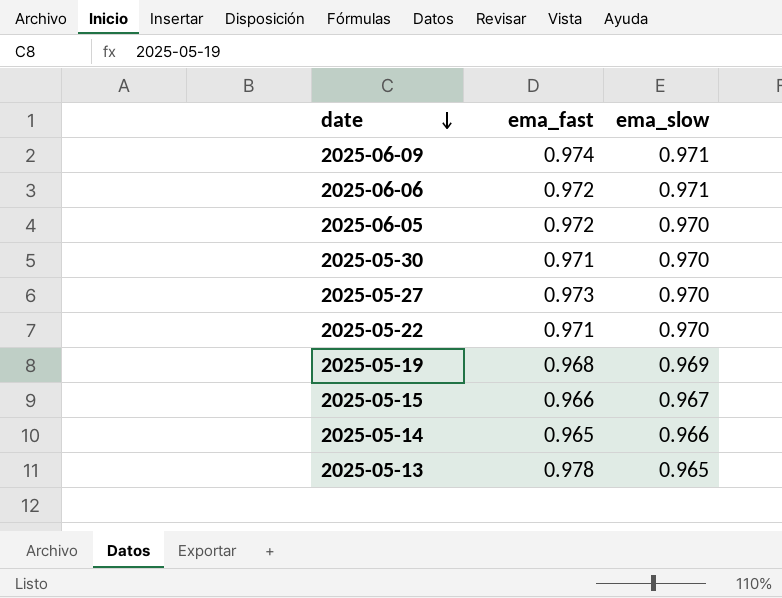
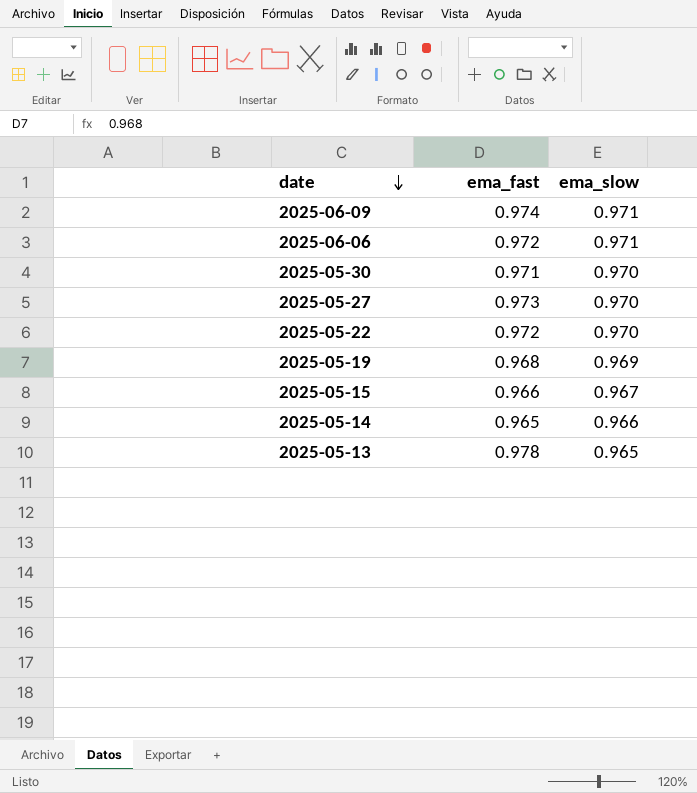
row 2025-06-05: 0.972 | 0.970 -> none
2025-05-22 | ema_fast: 0.971 -> 0.972

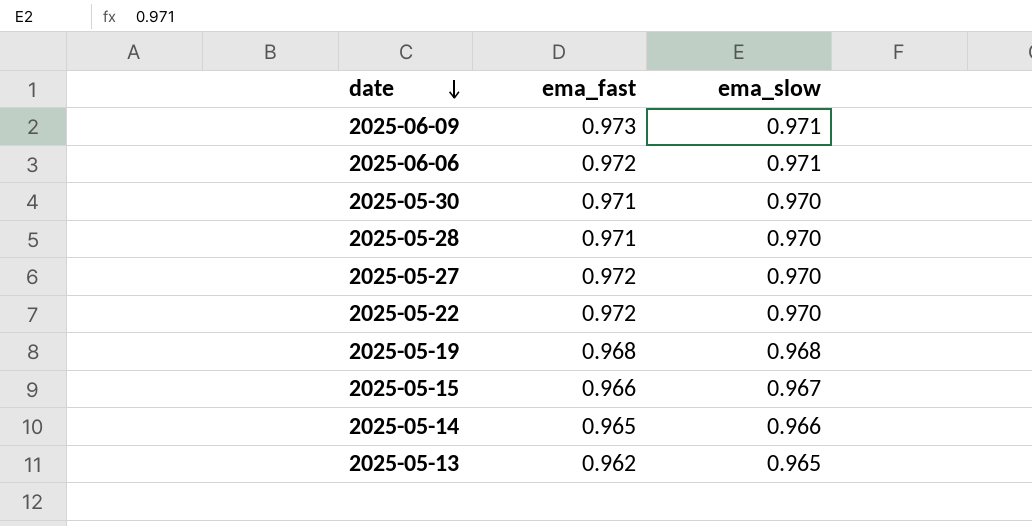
2025-06-09 | ema_fast: 0.974 -> 0.973
row 2025-05-28: none -> 0.971 | 0.970
2025-05-27 | ema_fast: 0.973 -> 0.972
2025-05-19 | ema_slow: 0.969 -> 0.968
2025-05-13 | ema_fast: 0.978 -> 0.962

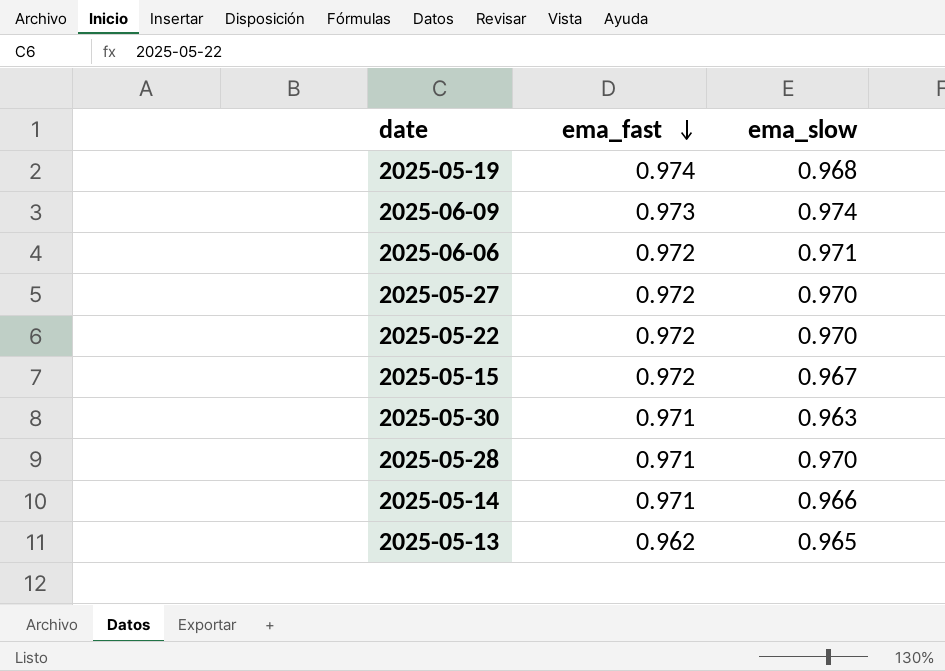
row order: date descending -> ema_fast descending
2025-05-19 | ema_fast: 0.968 -> 0.974
2025-06-09 | ema_slow: 0.971 -> 0.974
2025-05-15 | ema_fast: 0.966 -> 0.972
2025-05-30 | ema_slow: 0.970 -> 0.963
2025-05-14 | ema_fast: 0.965 -> 0.971

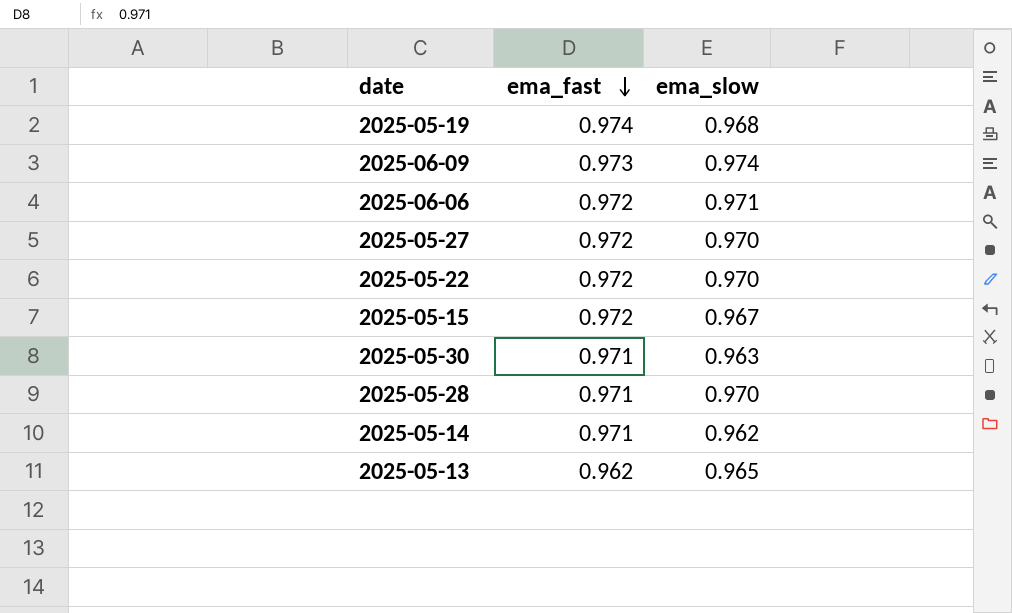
2025-05-14 | ema_slow: 0.966 -> 0.962

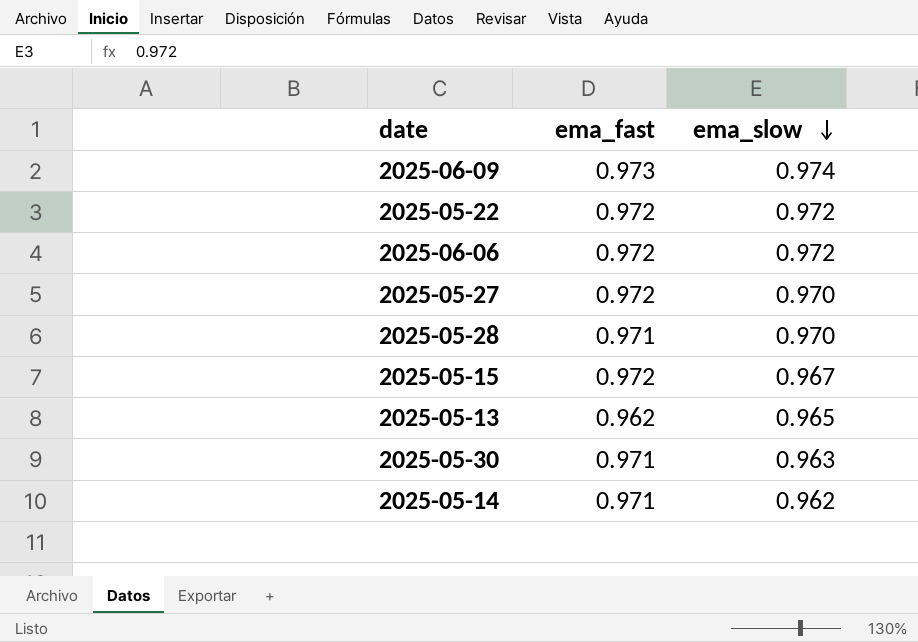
row order: ema_fast descending -> ema_slow descending
row 2025-05-19: 0.974 | 0.968 -> none
2025-05-22 | ema_slow: 0.970 -> 0.972
2025-06-06 | ema_slow: 0.971 -> 0.972

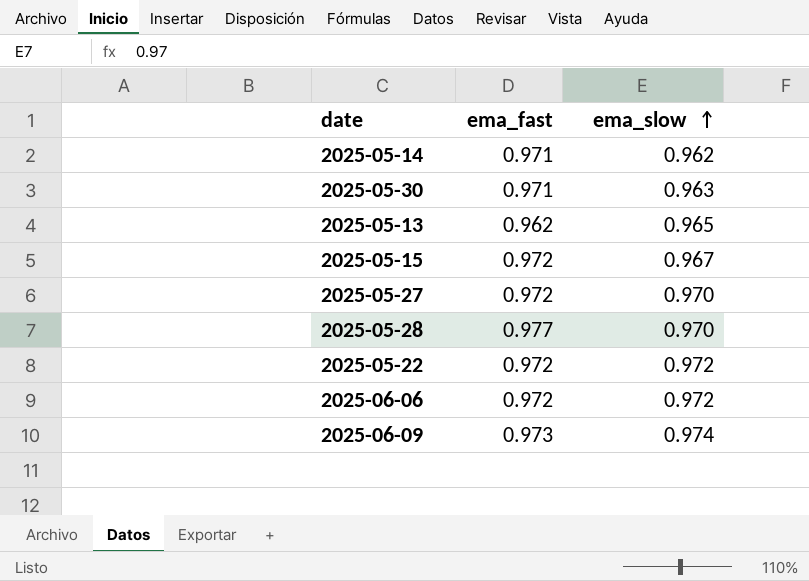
row order: ema_slow descending -> ema_slow ascending
2025-05-28 | ema_fast: 0.971 -> 0.977

